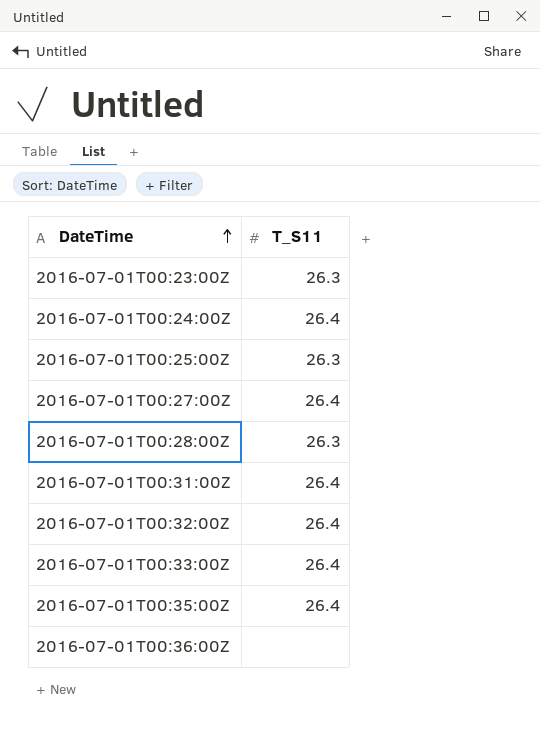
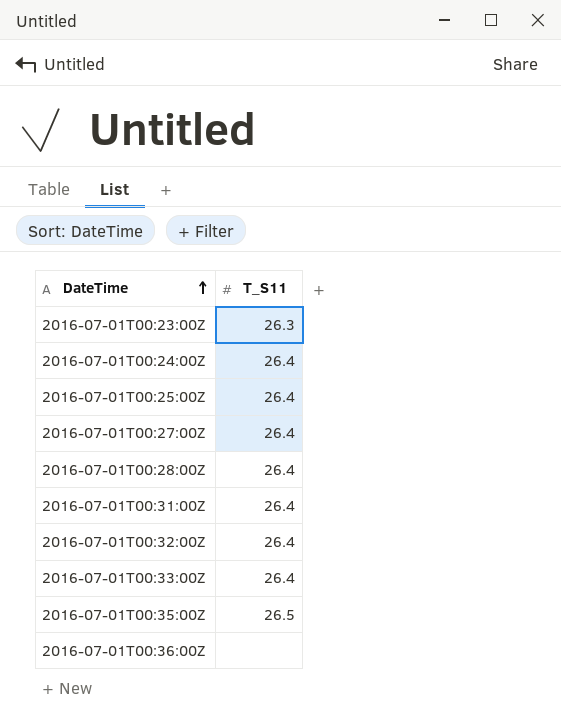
2016-07-01T00:25:00Z | T_S11: 26.3 -> 26.4
2016-07-01T00:28:00Z | T_S11: 26.3 -> 26.4
2016-07-01T00:35:00Z | T_S11: 26.4 -> 26.5

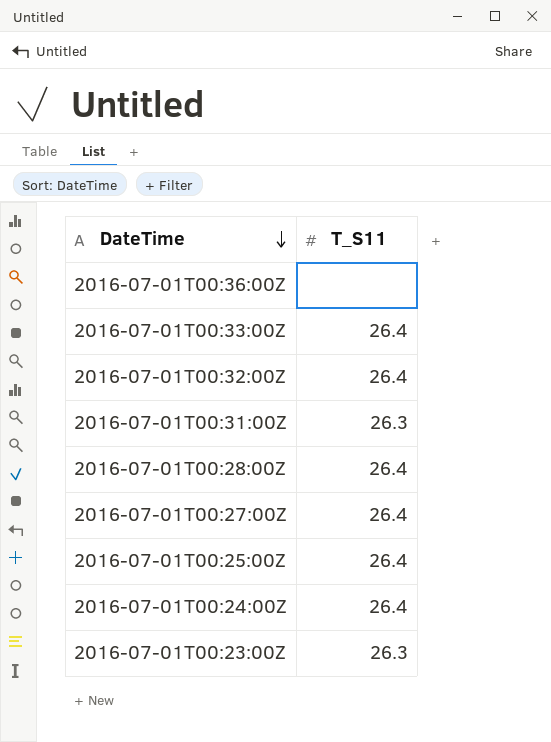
row order: DateTime ascending -> DateTime descending
row 2016-07-01T00:35:00Z: 26.5 -> none
2016-07-01T00:31:00Z | T_S11: 26.4 -> 26.3

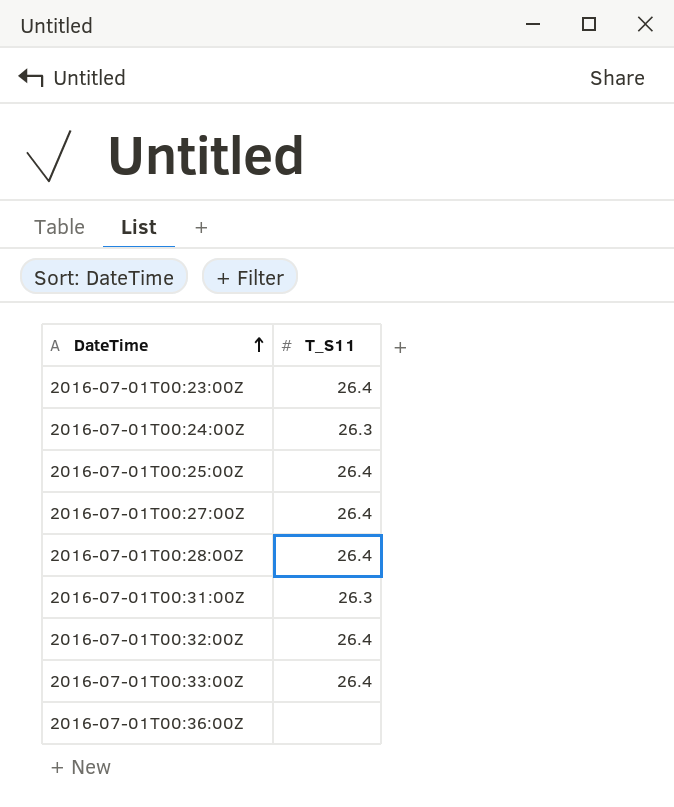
row order: DateTime descending -> DateTime ascending
2016-07-01T00:23:00Z | T_S11: 26.3 -> 26.4
2016-07-01T00:24:00Z | T_S11: 26.4 -> 26.3

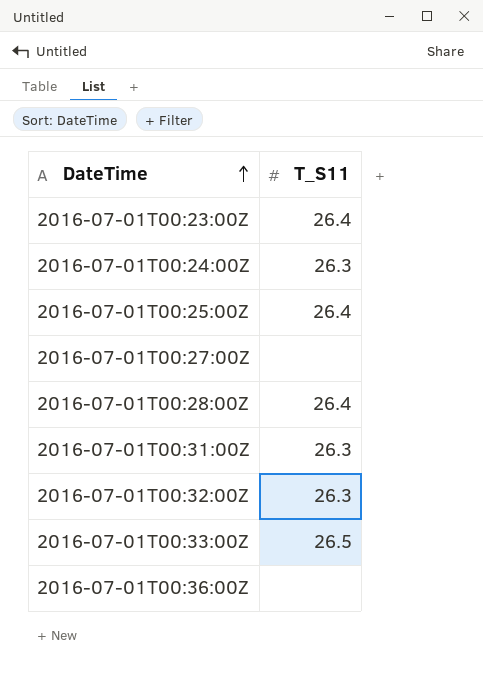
2016-07-01T00:27:00Z | T_S11: 26.4 -> none
2016-07-01T00:32:00Z | T_S11: 26.4 -> 26.3
2016-07-01T00:33:00Z | T_S11: 26.4 -> 26.5

